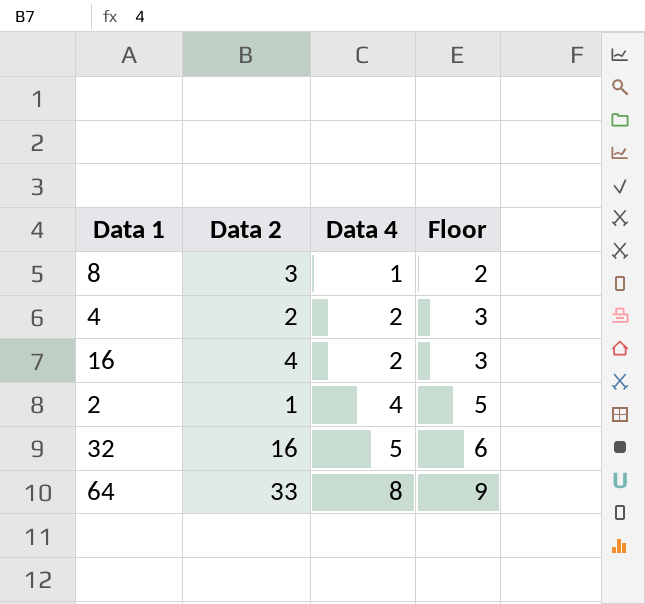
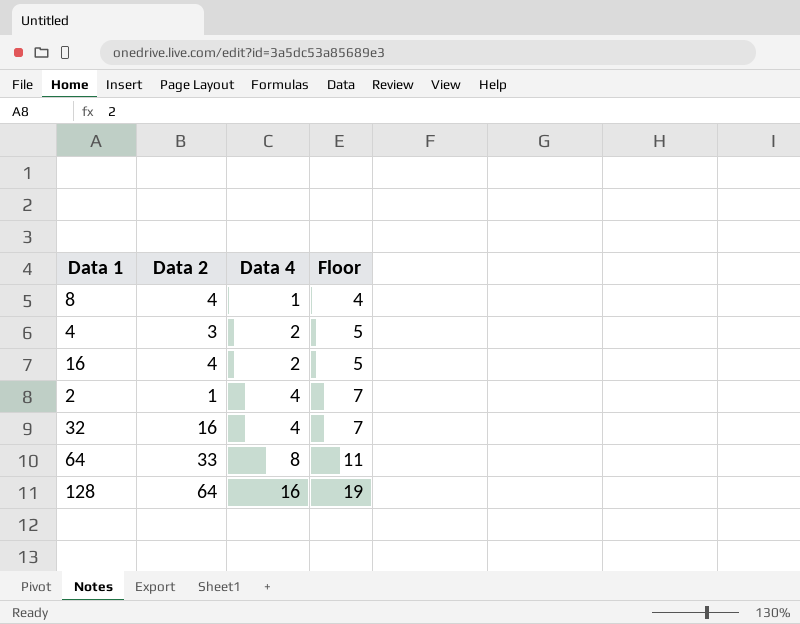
column Floor | formula: [Data 4] + 1 -> [Data 4] + 3
8 | Data 2: 3 -> 4
4 | Data 2: 2 -> 3
32 | Data 4: 5 -> 4
row 128: none -> 64 | 16 | 19

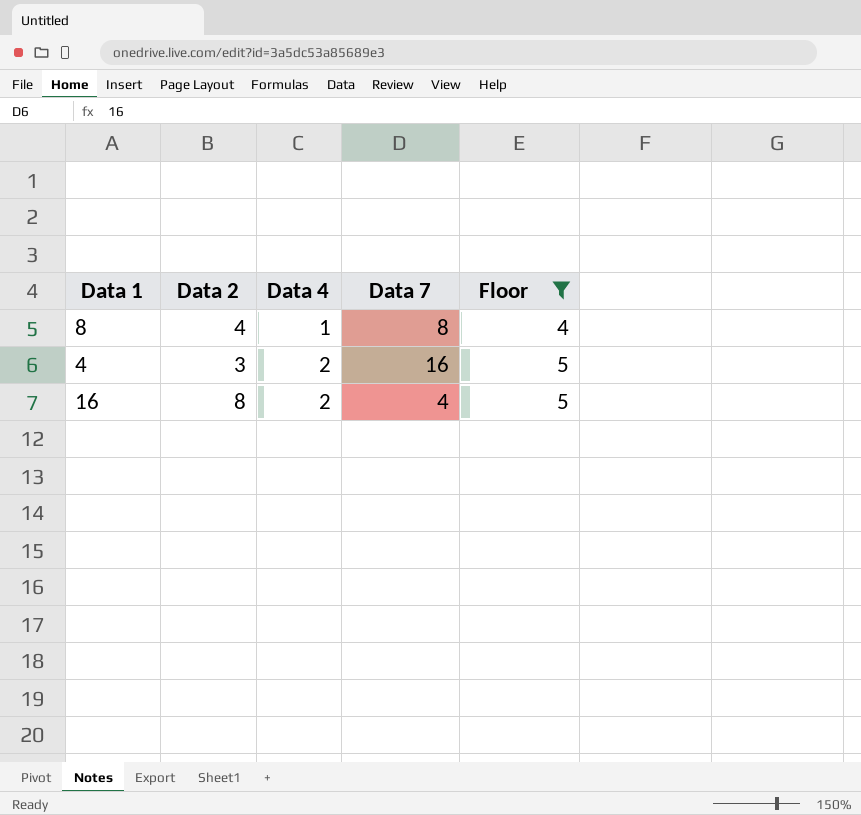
filter: none -> Floor <= 5
column Data 7 | position: none -> 4
16 | Data 2: 4 -> 8

